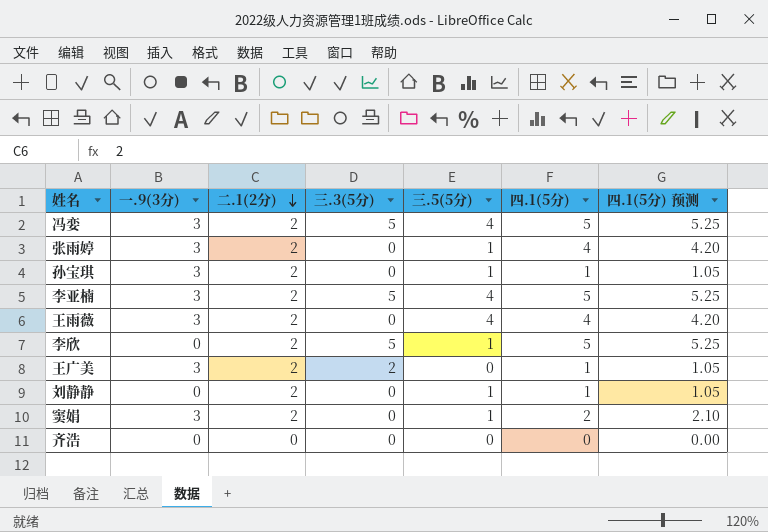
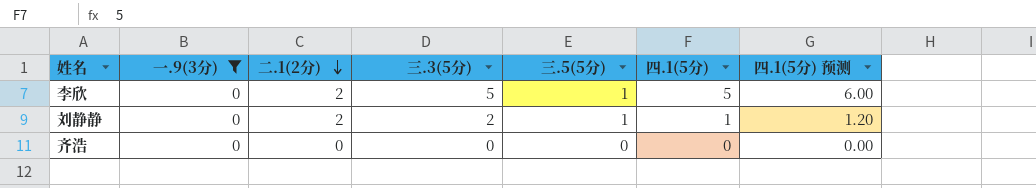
filter: none -> 一.9(3分) = 0
column 四.1(5分) 预测 | formula: [四.1(5分)] * 1.05 -> [四.1(5分)] * 1.2
刘静静 | 三.3(5分): 0 -> 2

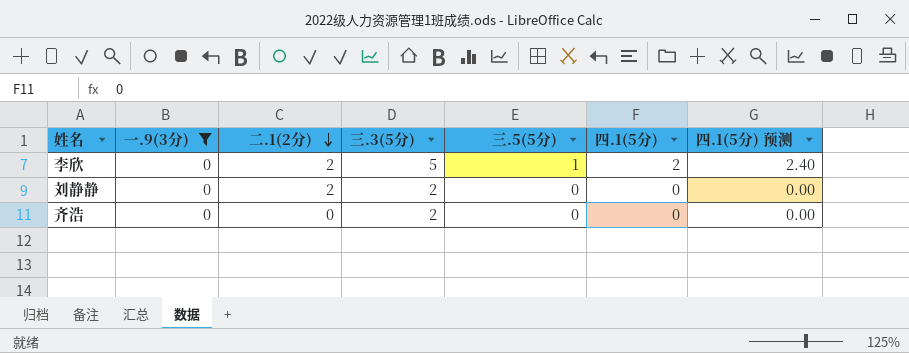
李欣 | 四.1(5分): 5 -> 2
李欣 | 四.1(5分) 预测: 6.00 -> 2.40
刘静静 | 三.5(5分): 1 -> 0
刘静静 | 四.1(5分): 1 -> 0
刘静静 | 四.1(5分) 预测: 1.20 -> 0.00
齐浩 | 三.3(5分): 0 -> 2

